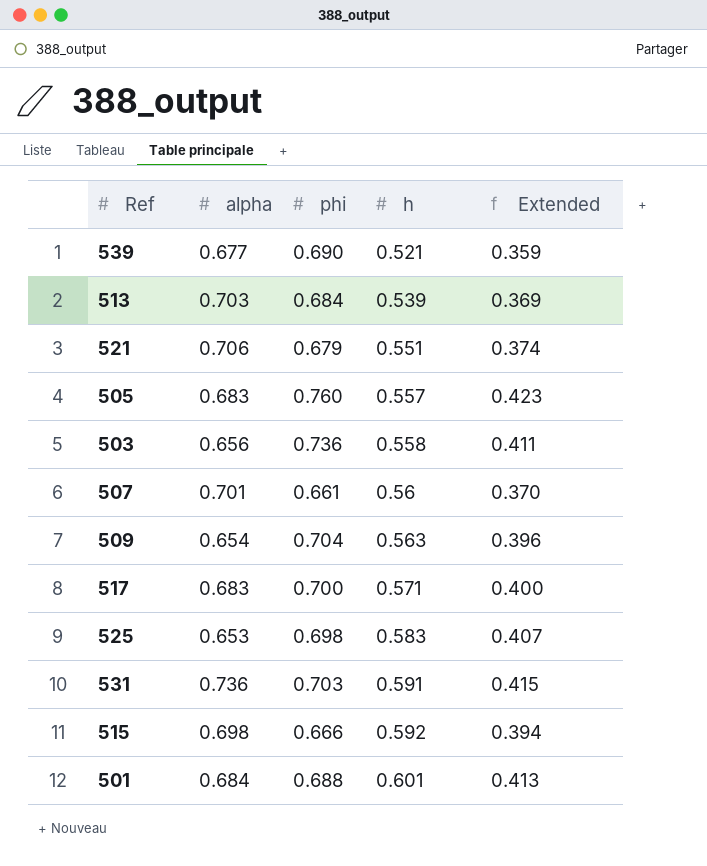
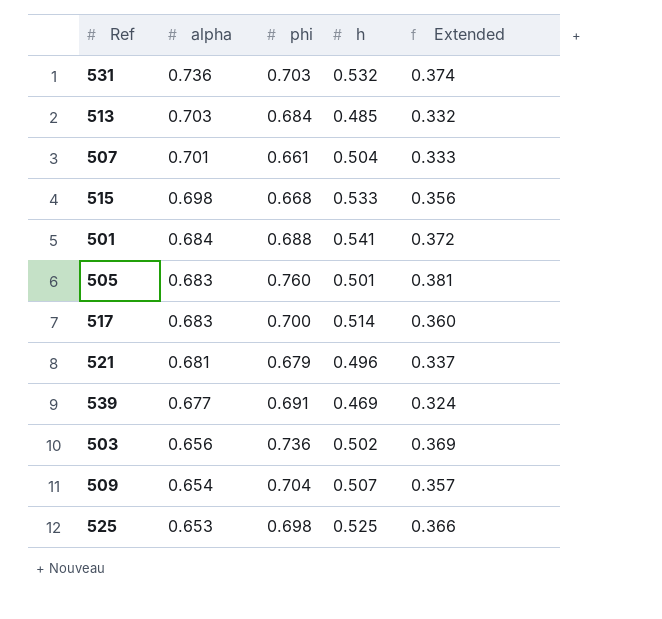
row order: h ascending -> alpha descending
531 | h: 0.591 -> 0.532
531 | Extended: 0.415 -> 0.374
513 | h: 0.539 -> 0.485
513 | Extended: 0.369 -> 0.332
507 | h: 0.56 -> 0.504
507 | Extended: 0.370 -> 0.333
515 | phi: 0.666 -> 0.668
515 | h: 0.592 -> 0.533
515 | Extended: 0.394 -> 0.356
501 | h: 0.601 -> 0.541
501 | Extended: 0.413 -> 0.372
505 | h: 0.557 -> 0.501
505 | Extended: 0.423 -> 0.381
517 | h: 0.571 -> 0.514
517 | Extended: 0.400 -> 0.360
521 | alpha: 0.706 -> 0.681
521 | h: 0.551 -> 0.496
521 | Extended: 0.374 -> 0.337
539 | phi: 0.690 -> 0.691
539 | h: 0.521 -> 0.469
539 | Extended: 0.359 -> 0.324
503 | h: 0.558 -> 0.502
503 | Extended: 0.411 -> 0.369
509 | h: 0.563 -> 0.507
509 | Extended: 0.396 -> 0.357
525 | h: 0.583 -> 0.525
525 | Extended: 0.407 -> 0.366

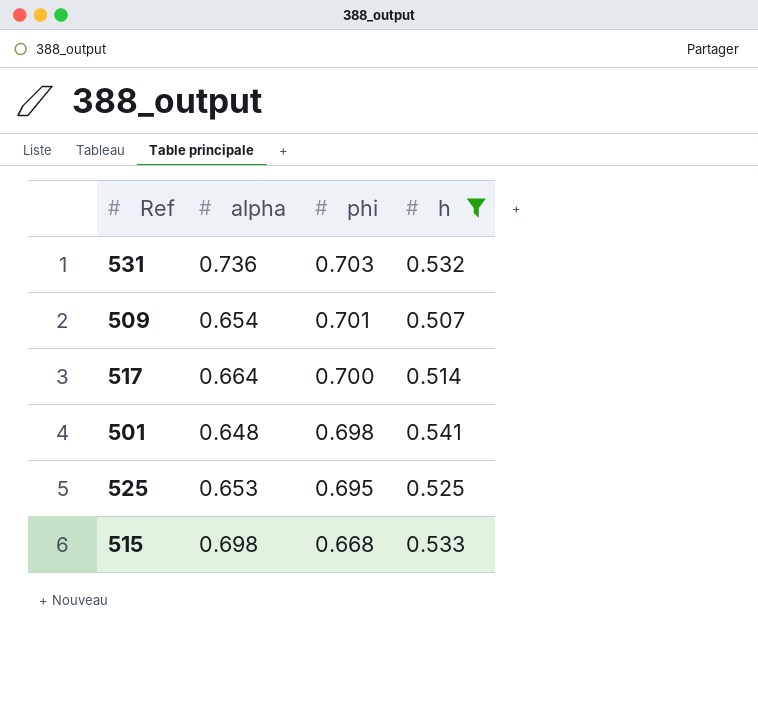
filter: none -> h >= 0.507
row order: alpha descending -> phi descending
column Extended | formula: [phi] * [h] -> none
509 | phi: 0.704 -> 0.701
517 | alpha: 0.683 -> 0.664
501 | alpha: 0.684 -> 0.648
501 | phi: 0.688 -> 0.698
525 | phi: 0.698 -> 0.695

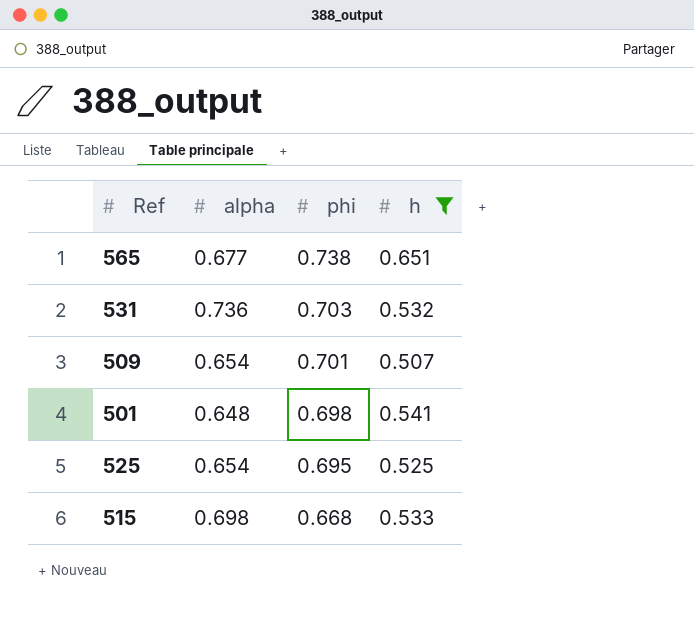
row 517: 0.664 | 0.700 | 0.514 -> none
row 565: none -> 0.677 | 0.738 | 0.651
525 | alpha: 0.653 -> 0.654

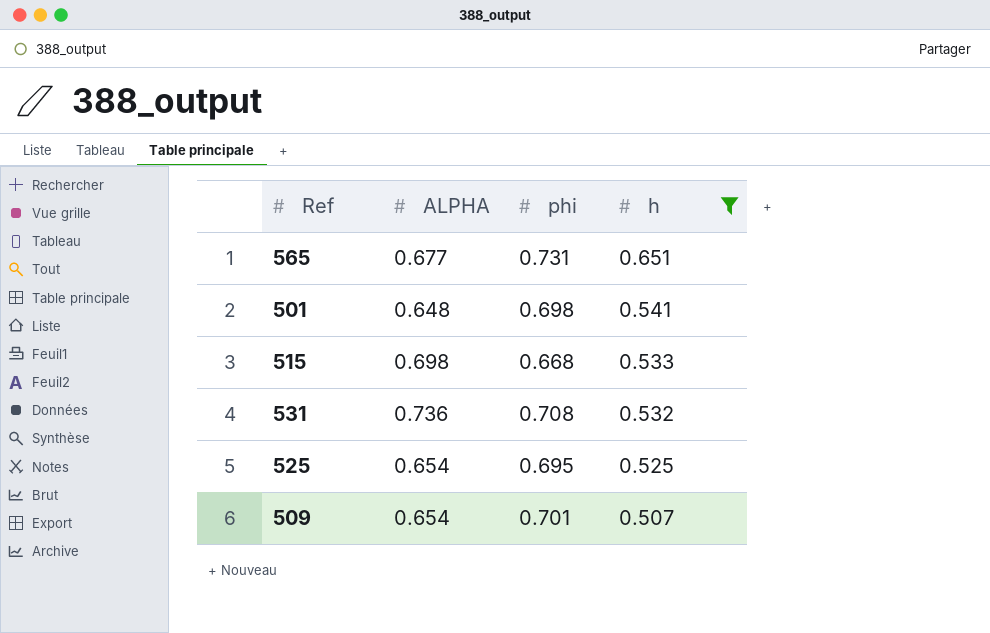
row order: phi descending -> h descending
column name: alpha -> ALPHA
565 | phi: 0.738 -> 0.731
531 | phi: 0.703 -> 0.708

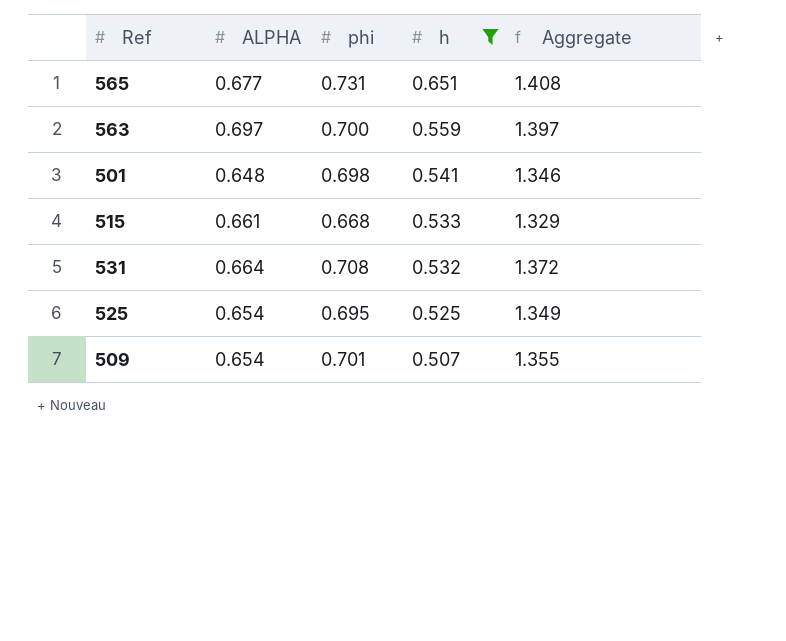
column Aggregate | formula: none -> [ALPHA] + [phi]
row 563: none -> 0.697 | 0.700 | 0.559 | 1.397
515 | ALPHA: 0.698 -> 0.661
531 | ALPHA: 0.736 -> 0.664

